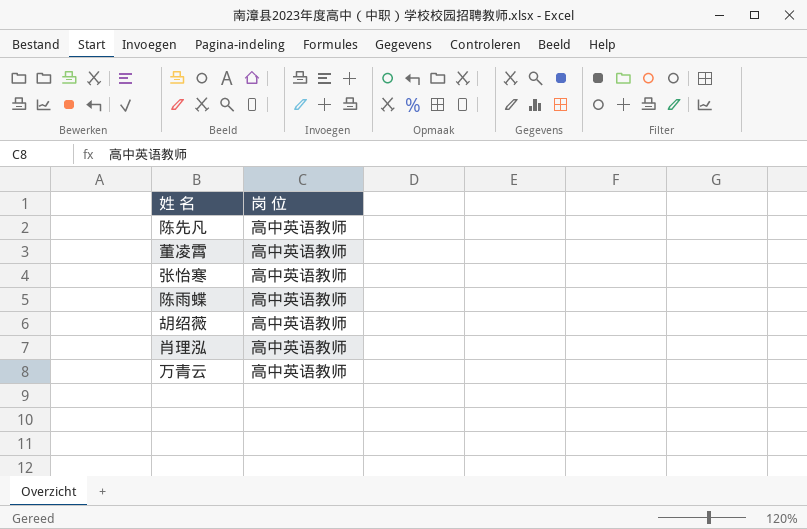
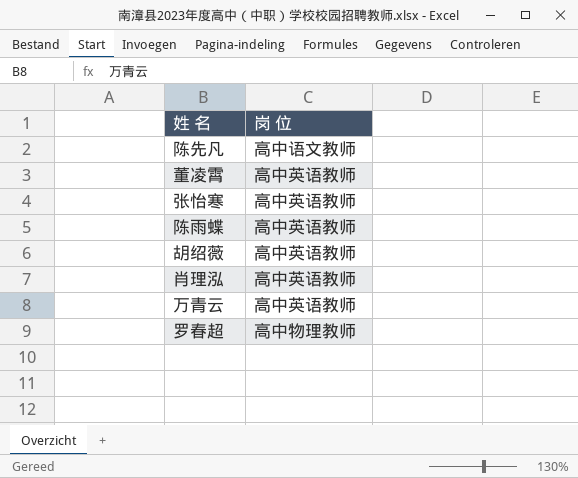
陈先凡 | 岗 位: 高中英语教师 -> 高中语文教师
row 罗春超: none -> 高中物理教师

